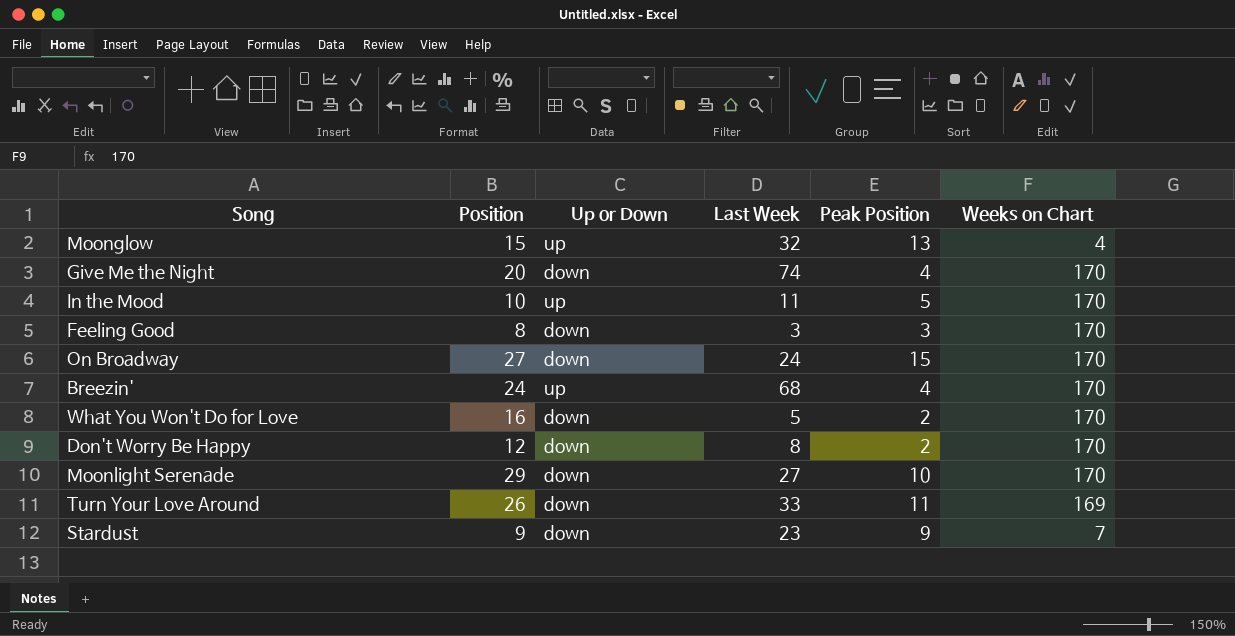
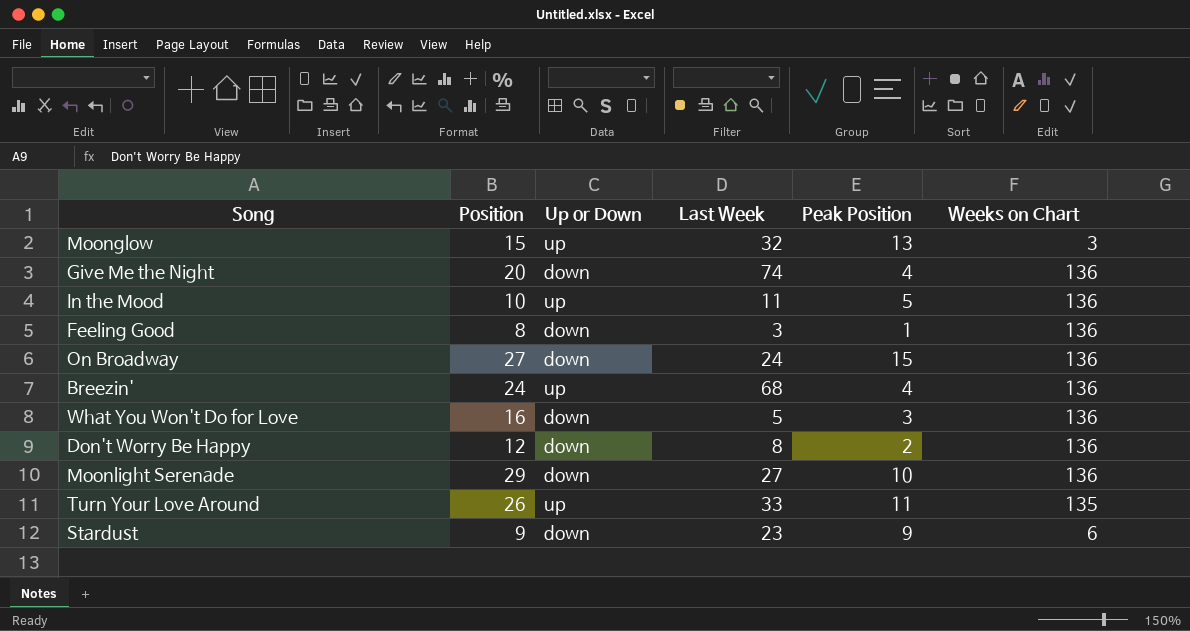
Moonglow | Weeks on Chart: 4 -> 3
Give Me the Night | Weeks on Chart: 170 -> 136
In the Mood | Weeks on Chart: 170 -> 136
Feeling Good | Peak Position: 3 -> 1
Feeling Good | Weeks on Chart: 170 -> 136
On Broadway | Weeks on Chart: 170 -> 136
Breezin' | Weeks on Chart: 170 -> 136
What You Won't Do for Love | Peak Position: 2 -> 3
What You Won't Do for Love | Weeks on Chart: 170 -> 136
Don't Worry Be Happy | Weeks on Chart: 170 -> 136
Moonlight Serenade | Weeks on Chart: 170 -> 136
Turn Your Love Around | Up or Down: down -> up
Turn Your Love Around | Weeks on Chart: 169 -> 135
Stardust | Weeks on Chart: 7 -> 6

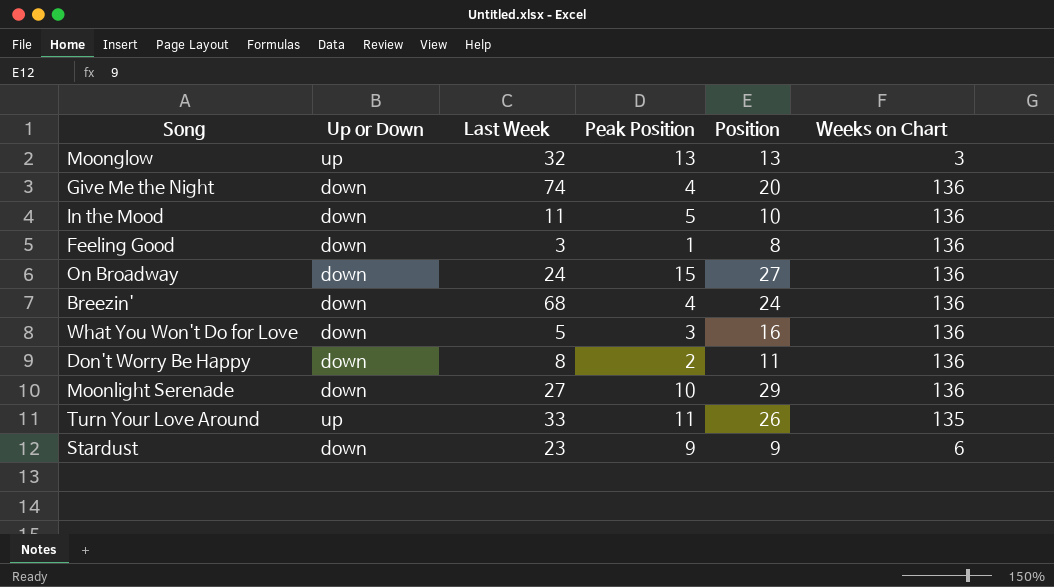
column Position | position: 2 -> 5
Moonglow | Position: 15 -> 13
In the Mood | Up or Down: up -> down
Breezin' | Up or Down: up -> down
Don't Worry Be Happy | Position: 12 -> 11

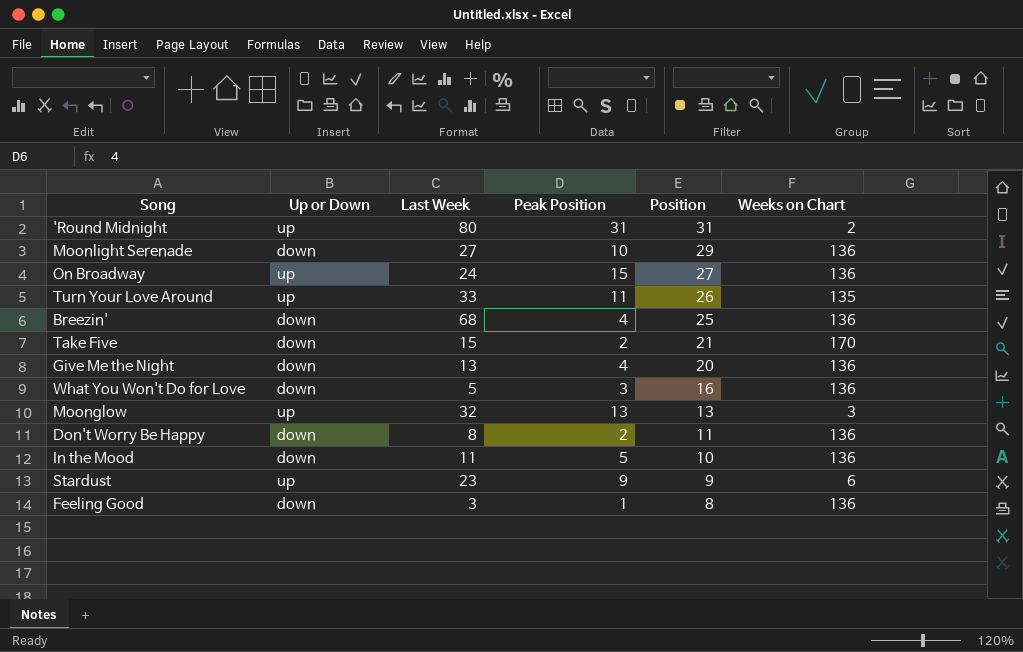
row order: none -> Position descending
row 'Round Midnight: none -> up | 80 | 31 | 31 | 2
On Broadway | Up or Down: down -> up
Breezin' | Position: 24 -> 25
row Take Five: none -> down | 15 | 2 | 21 | 170
Give Me the Night | Last Week: 74 -> 13
Stardust | Up or Down: down -> up

